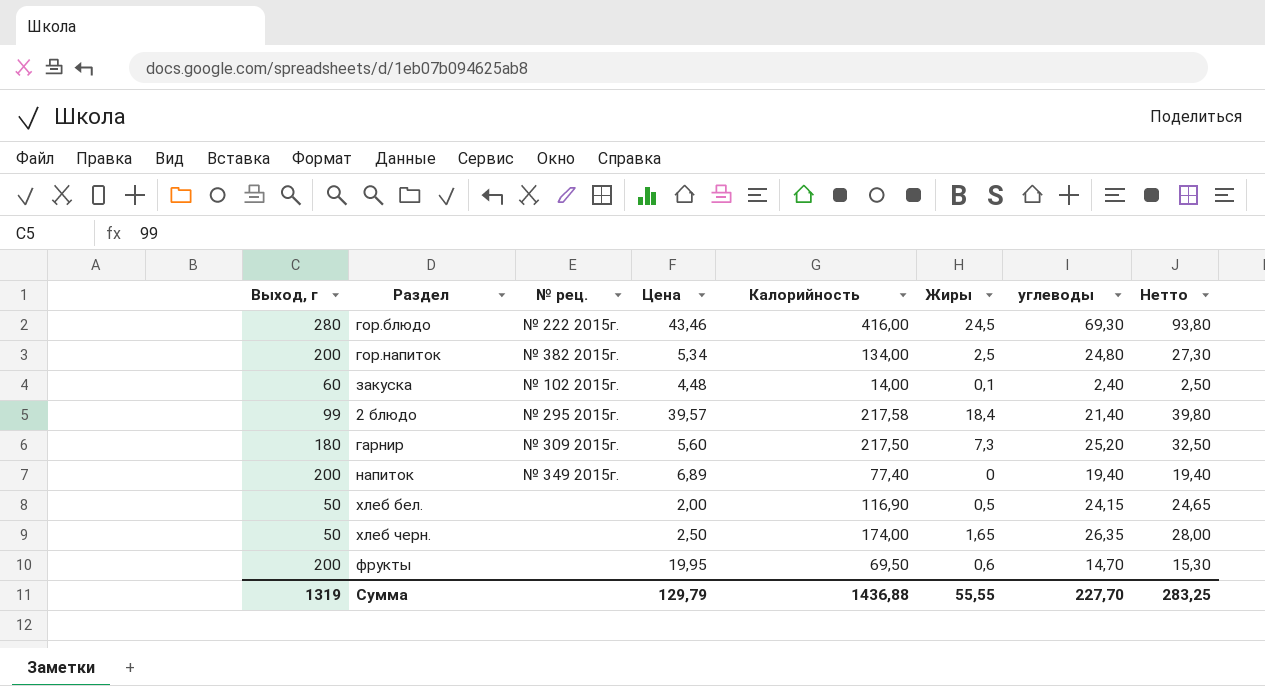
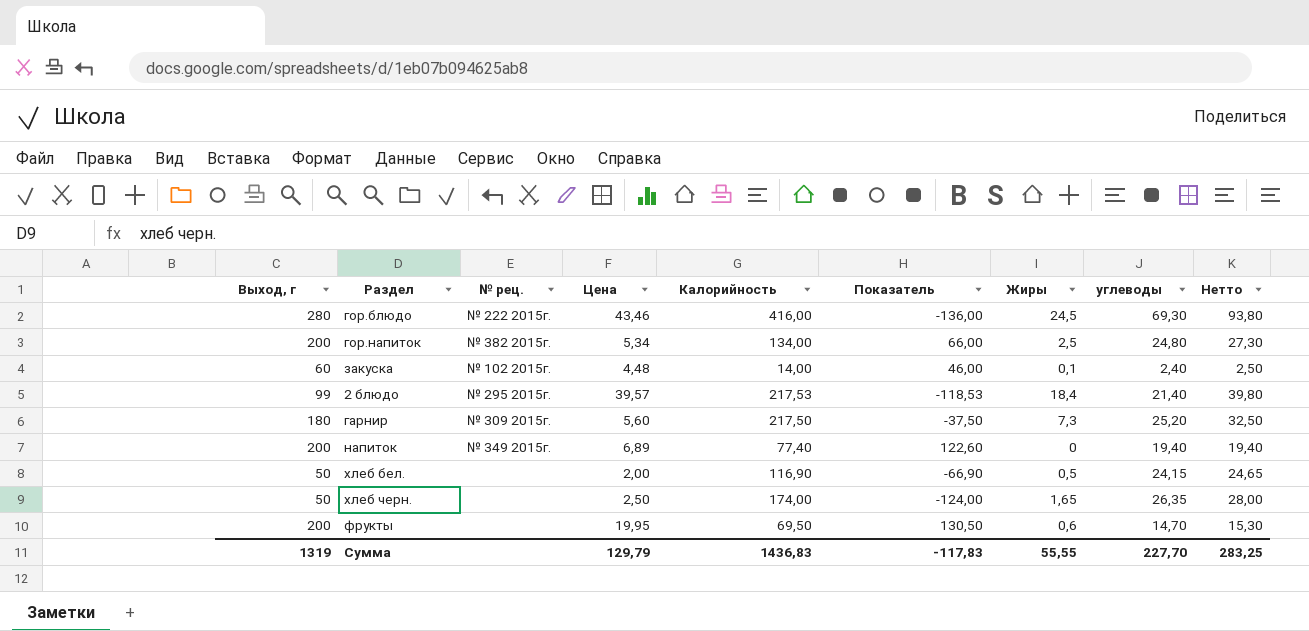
column Показатель | formula: none -> [Выход, г] - [Калорийность]
2 блюдо | Калорийность: 217,58 -> 217,53
Сумма | Калорийность: 1436,88 -> 1436,83

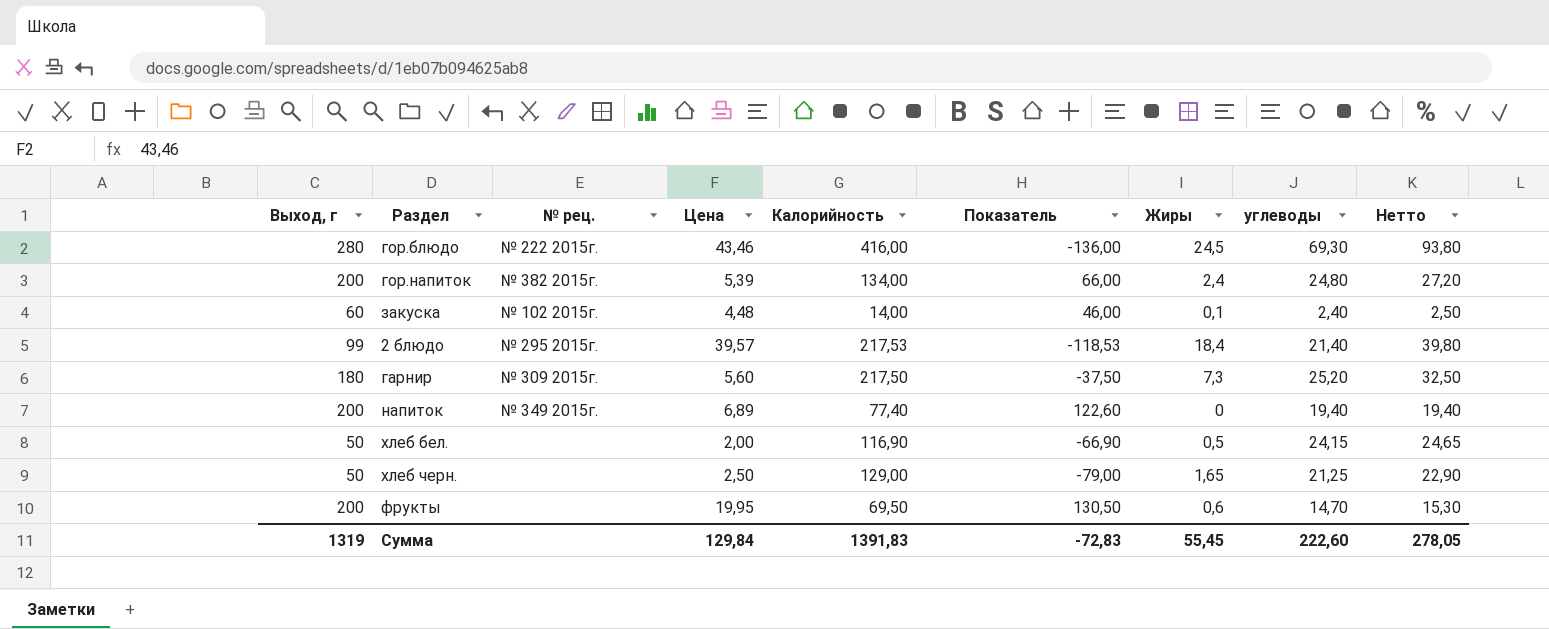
гор.напиток | Цена: 5,34 -> 5,39
гор.напиток | Жиры: 2,5 -> 2,4
гор.напиток | Нетто: 27,30 -> 27,20
хлеб черн. | Калорийность: 174,00 -> 129,00
хлеб черн. | Показатель: -124,00 -> -79,00
хлеб черн. | углеводы: 26,35 -> 21,25
хлеб черн. | Нетто: 28,00 -> 22,90
Сумма | Цена: 129,79 -> 129,84
Сумма | Калорийность: 1436,83 -> 1391,83
Сумма | Показатель: -117,83 -> -72,83
Сумма | Жиры: 55,55 -> 55,45
Сумма | углеводы: 227,70 -> 222,60
Сумма | Нетто: 283,25 -> 278,05

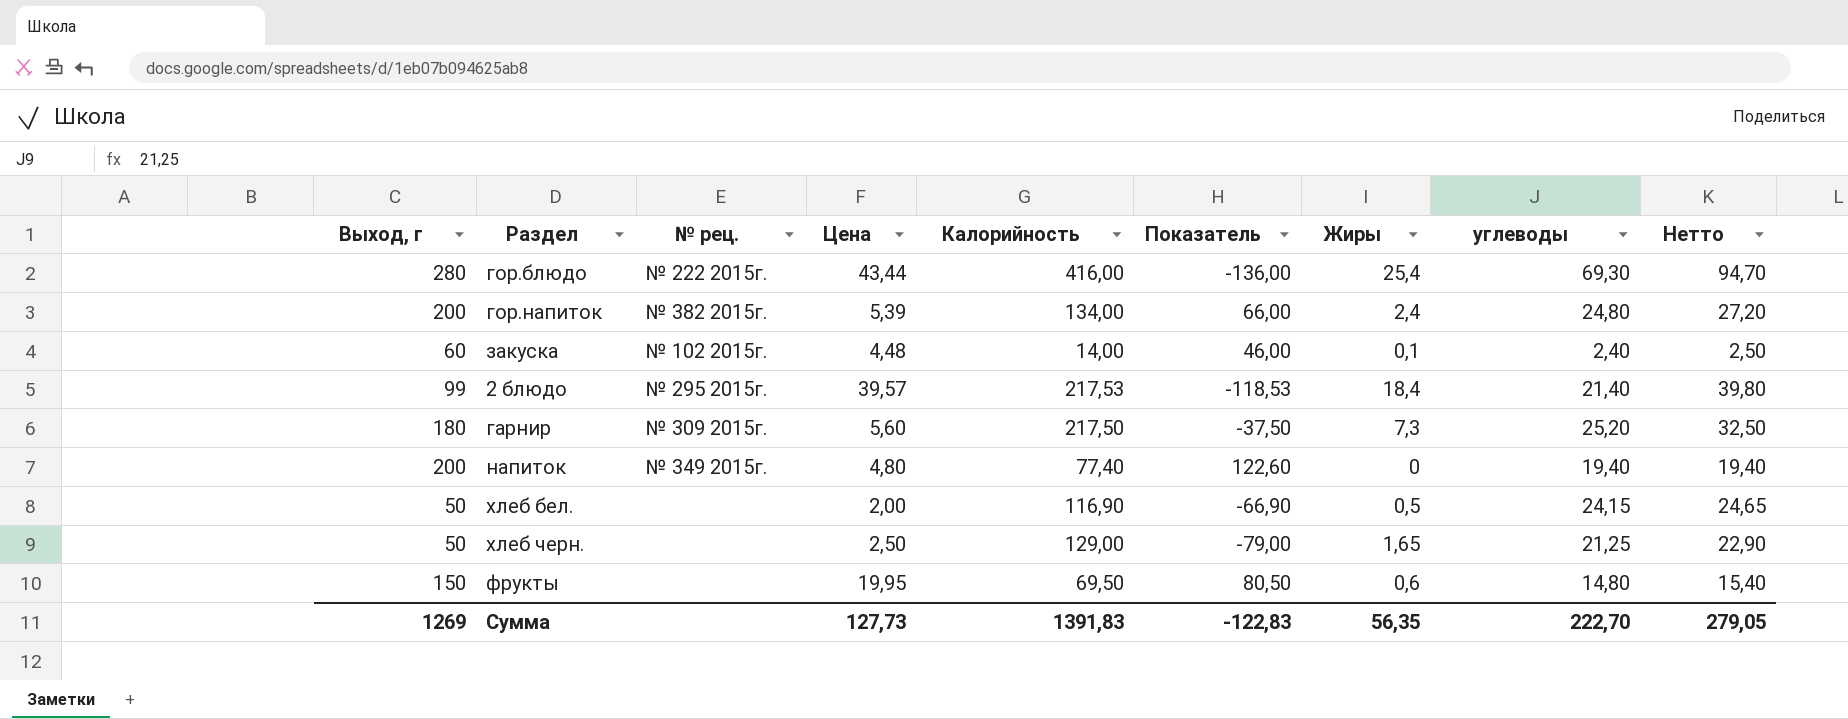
гор.блюдо | Цена: 43,46 -> 43,44
гор.блюдо | Жиры: 24,5 -> 25,4
гор.блюдо | Нетто: 93,80 -> 94,70
напиток | Цена: 6,89 -> 4,80
фрукты | Выход, г: 200 -> 150
фрукты | Показатель: 130,50 -> 80,50
фрукты | углеводы: 14,70 -> 14,80
фрукты | Нетто: 15,30 -> 15,40
Сумма | Выход, г: 1319 -> 1269
Сумма | Цена: 129,84 -> 127,73
Сумма | Показатель: -72,83 -> -122,83
Сумма | Жиры: 55,45 -> 56,35
Сумма | углеводы: 222,60 -> 222,70
Сумма | Нетто: 278,05 -> 279,05

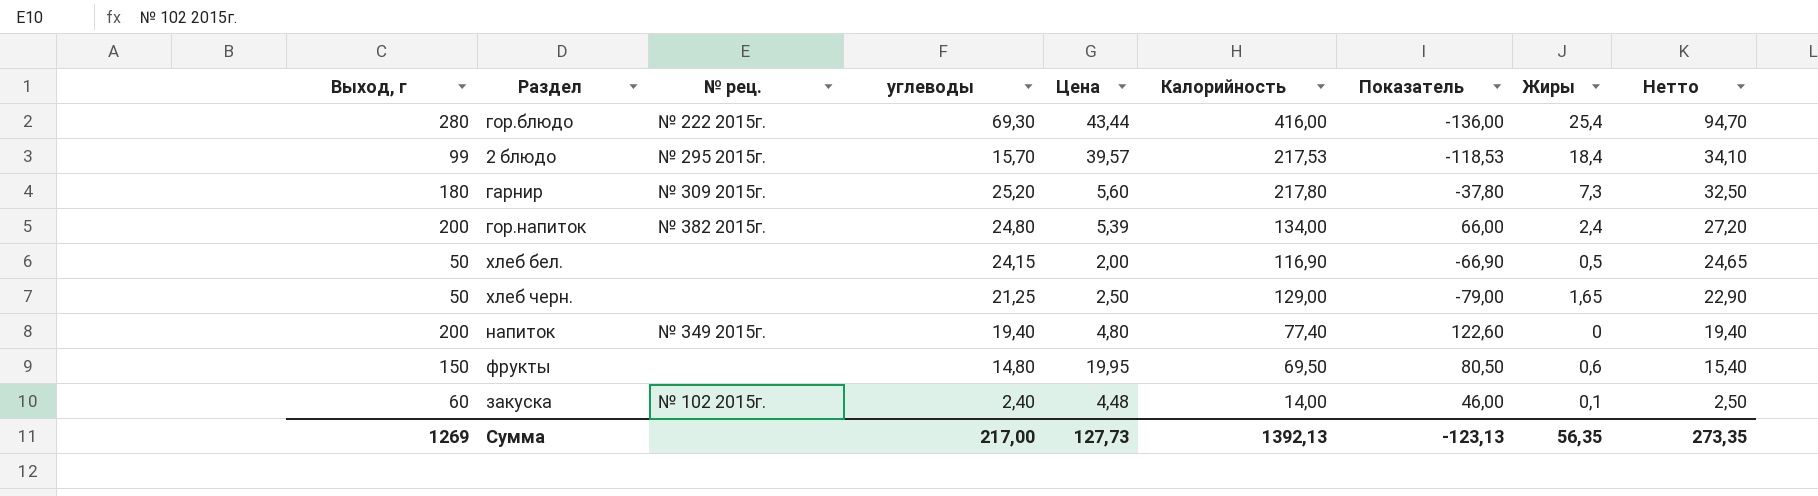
row order: none -> Нетто descending
column углеводы | position: 8 -> 4
2 блюдо | углеводы: 21,40 -> 15,70
2 блюдо | Нетто: 39,80 -> 34,10
гарнир | Калорийность: 217,50 -> 217,80
гарнир | Показатель: -37,50 -> -37,80
Сумма | углеводы: 222,70 -> 217,00
Сумма | Калорийность: 1391,83 -> 1392,13
Сумма | Показатель: -122,83 -> -123,13
Сумма | Нетто: 279,05 -> 273,35

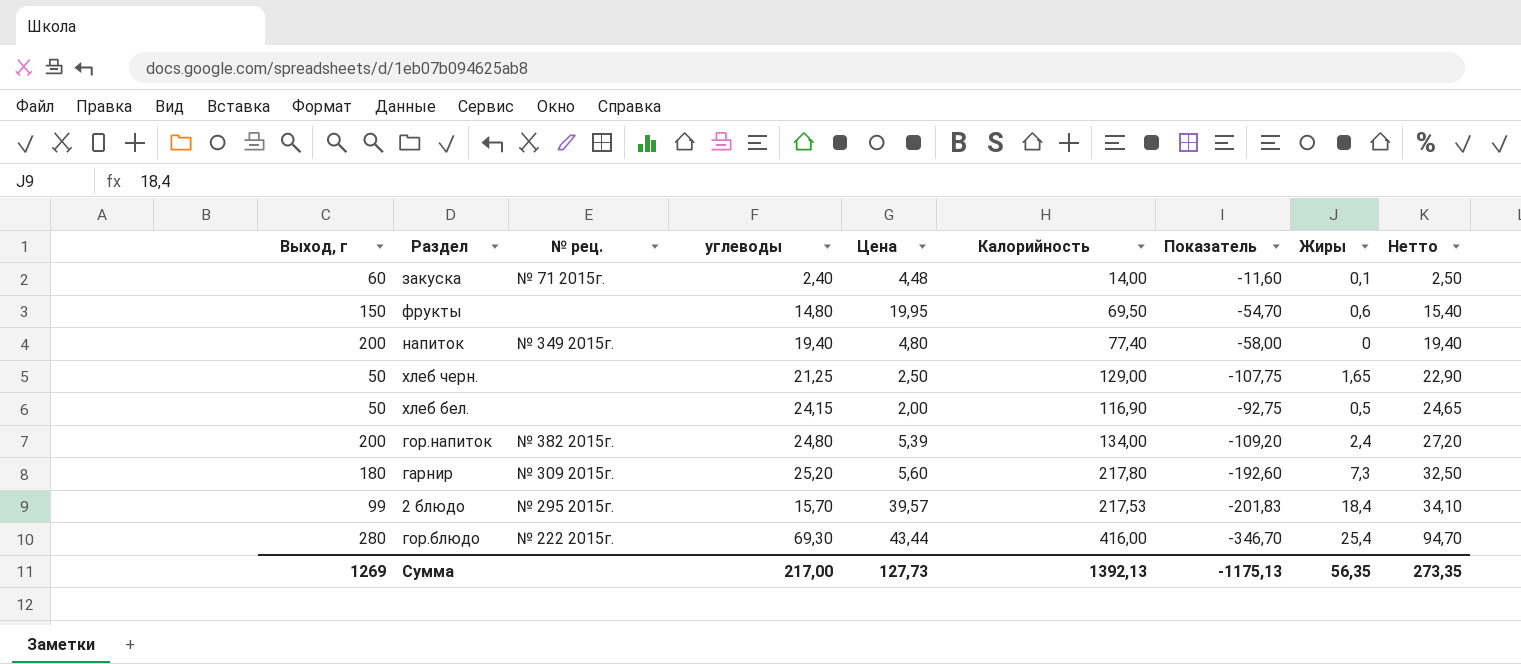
row order: Нетто descending -> Нетто ascending
column Показатель | formula: [Выход, г] - [Калорийность] -> [углеводы] - [Калорийность]
закуска | № рец.: № 102 2015г. -> № 71 2015г.
Сумма | Показатель: -123,13 -> -1175,13

